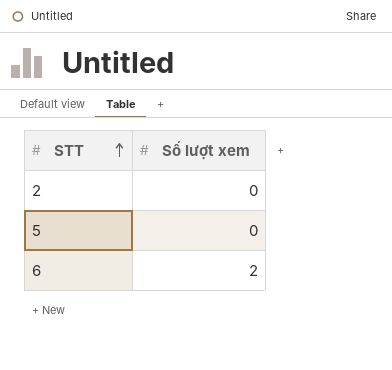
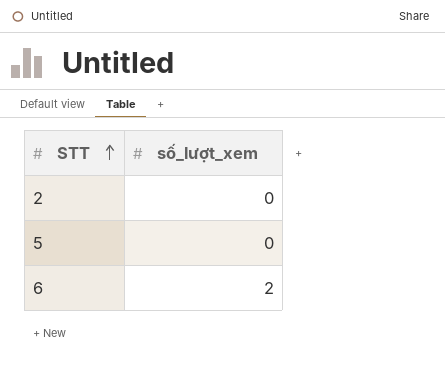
column name: Số lượt xem -> số_lượt_xem

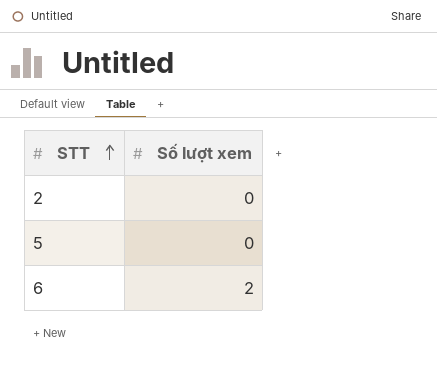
column name: số_lượt_xem -> Số lượt xem

